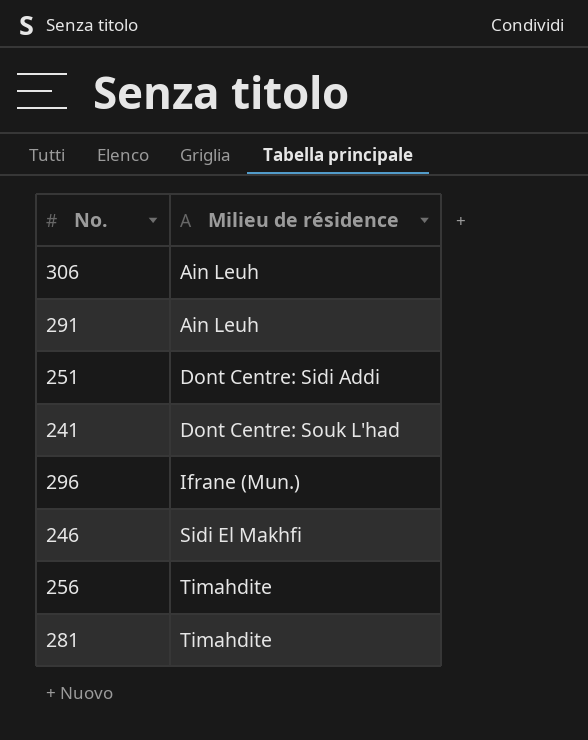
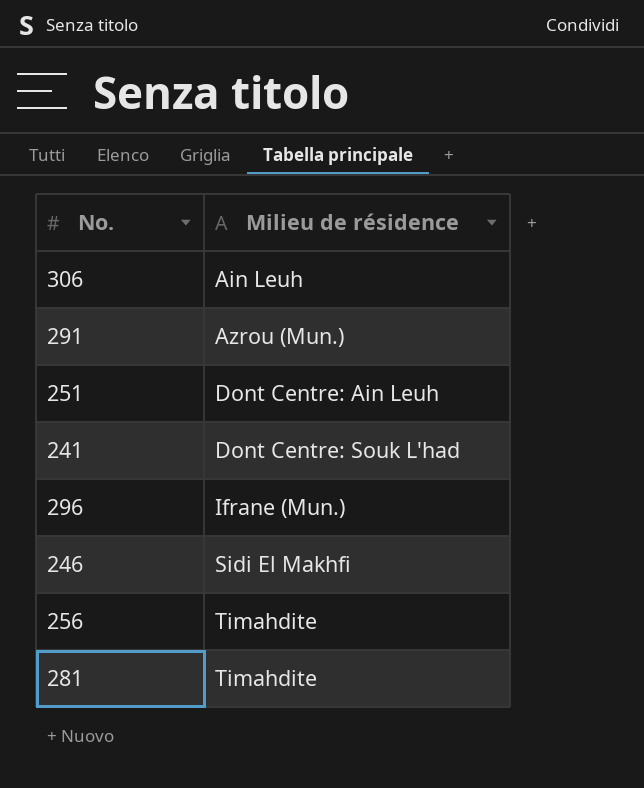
291 | Milieu de résidence: Ain Leuh -> Azrou (Mun.)
251 | Milieu de résidence: Dont Centre: Sidi Addi -> Dont Centre: Ain Leuh

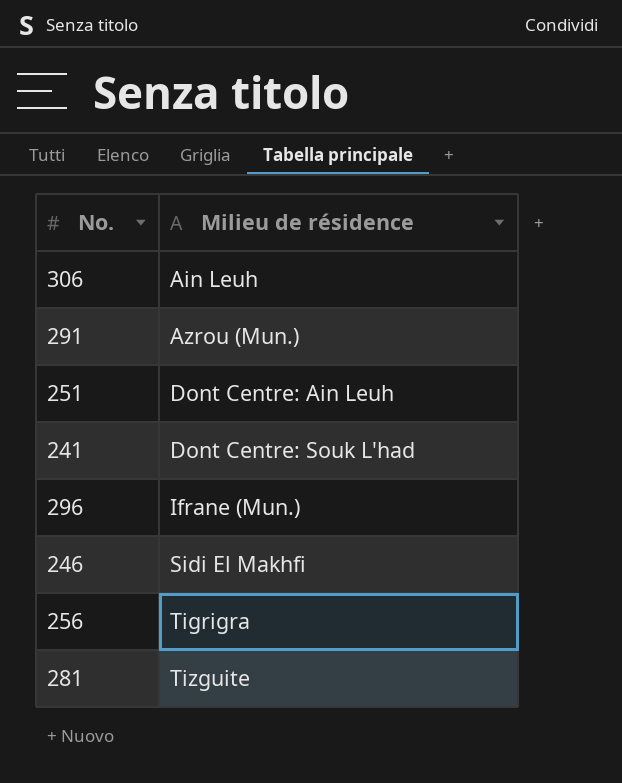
256 | Milieu de résidence: Timahdite -> Tigrigra
281 | Milieu de résidence: Timahdite -> Tizguite

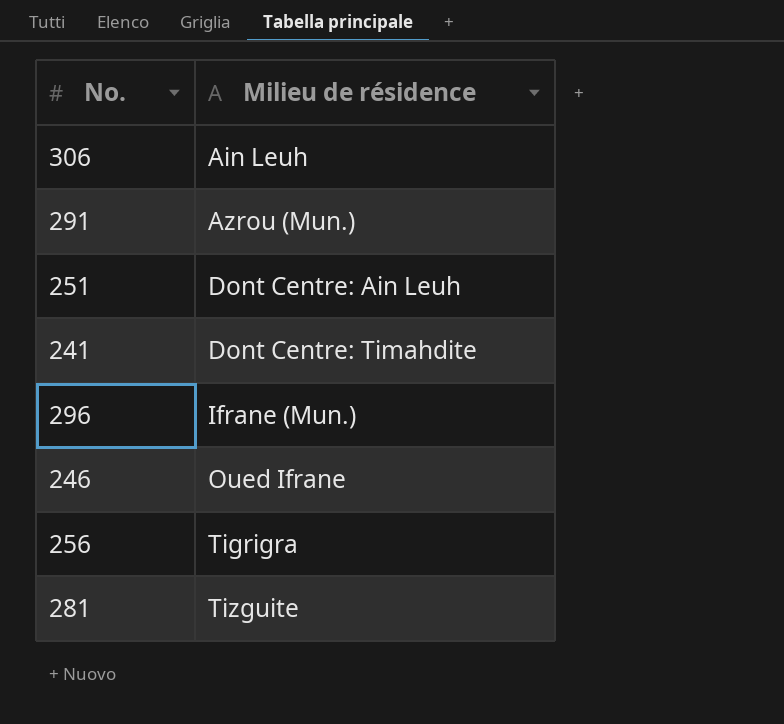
241 | Milieu de résidence: Dont Centre: Souk L'had -> Dont Centre: Timahdite
246 | Milieu de résidence: Sidi El Makhfi -> Oued Ifrane

